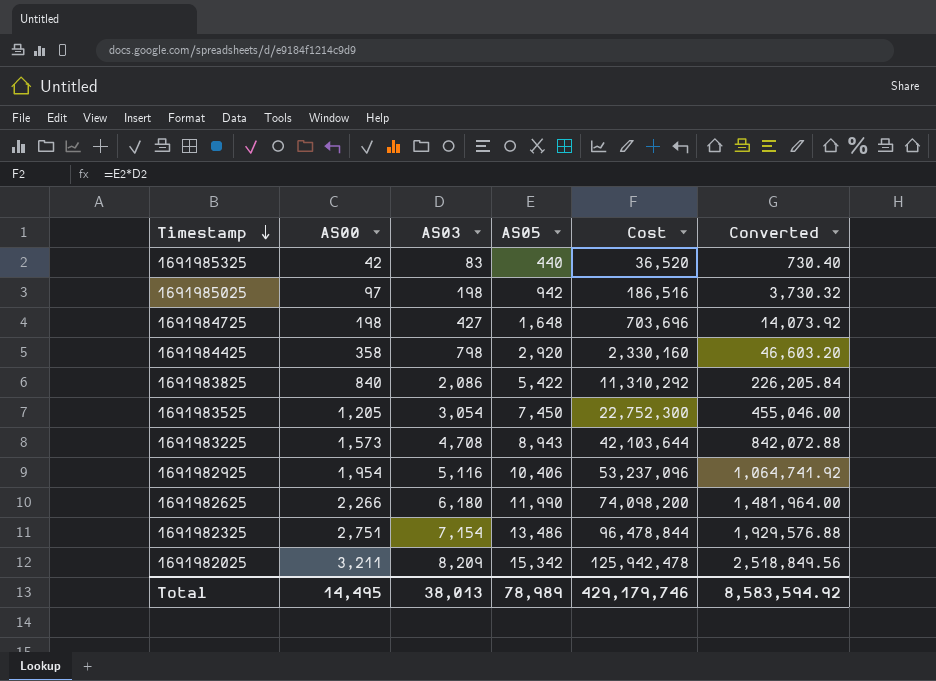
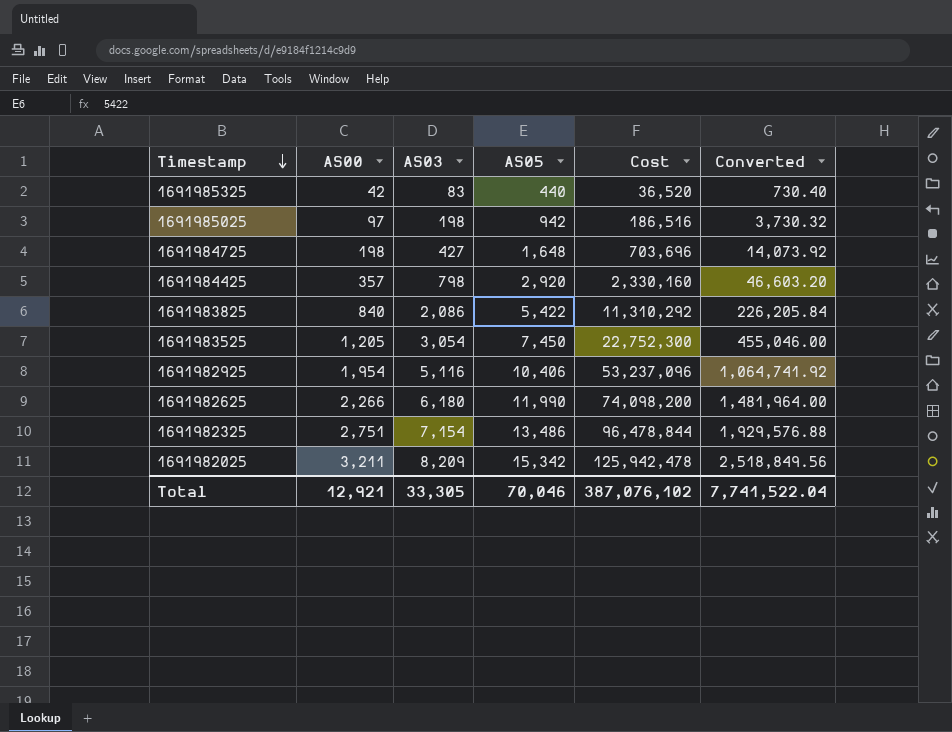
row 1691983225: 1,573 | 4,708 | 8,943 | 42,103,644 | 842,072.88 -> none
1691984425 | AS00: 358 -> 357
Total | AS00: 14,495 -> 12,921
Total | AS03: 38,013 -> 33,305
Total | AS05: 78,989 -> 70,046
Total | Cost: 429,179,746 -> 387,076,102
Total | Converted: 8,583,594.92 -> 7,741,522.04

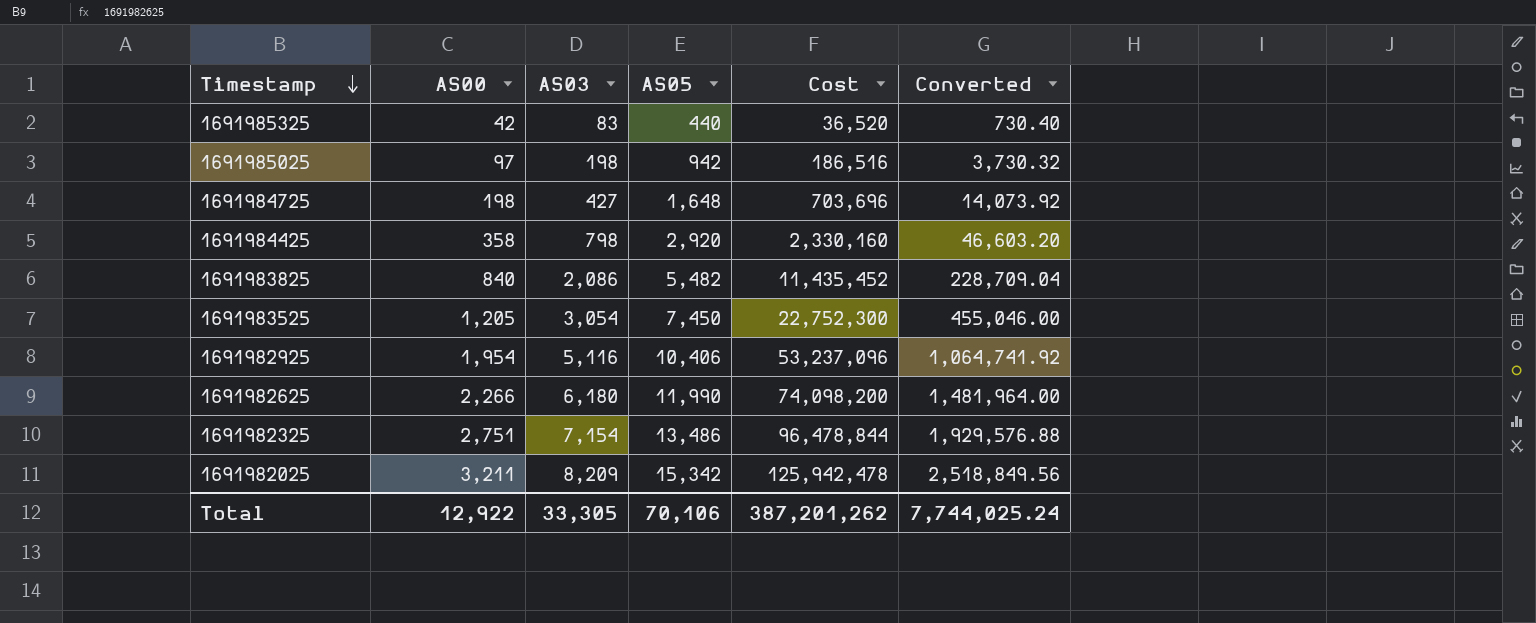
1691984425 | AS00: 357 -> 358
1691983825 | AS05: 5,422 -> 5,482
1691983825 | Cost: 11,310,292 -> 11,435,452
1691983825 | Converted: 226,205.84 -> 228,709.04
Total | AS00: 12,921 -> 12,922
Total | AS05: 70,046 -> 70,106
Total | Cost: 387,076,102 -> 387,201,262
Total | Converted: 7,741,522.04 -> 7,744,025.24

